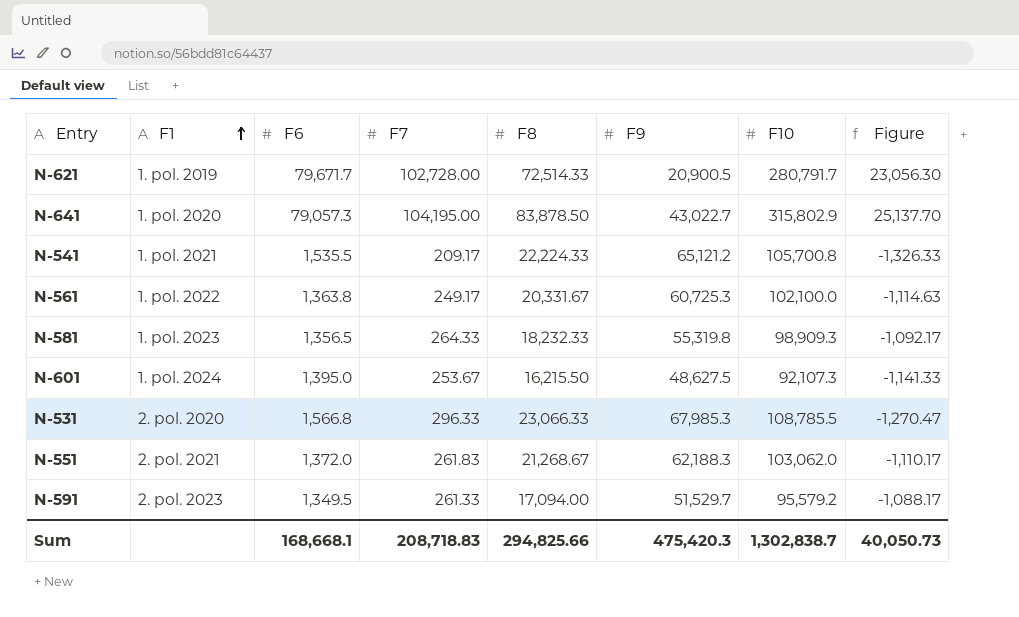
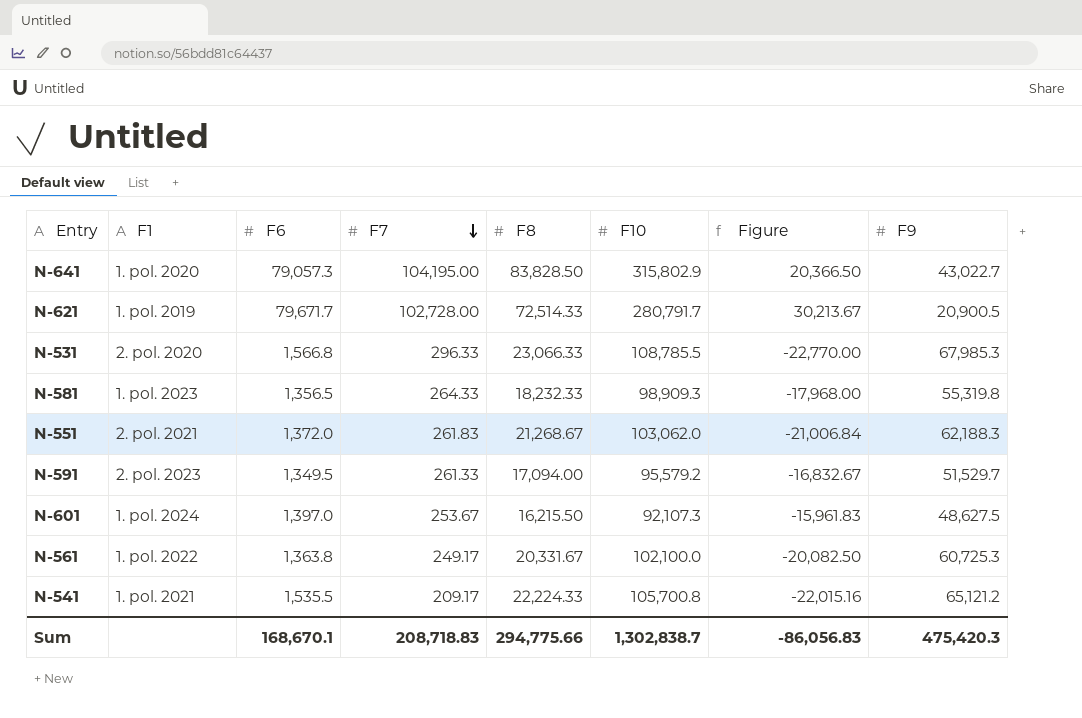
row order: F1 ascending -> F7 descending
column Figure | formula: [F7] - [F6] -> [F7] - [F8]
column F9 | position: 6 -> 8
N-641 | F8: 83,878.50 -> 83,828.50
N-601 | F6: 1,395.0 -> 1,397.0
Sum | F6: 168,668.1 -> 168,670.1
Sum | F8: 294,825.66 -> 294,775.66
Sum | Figure: 40,050.73 -> -86,056.83

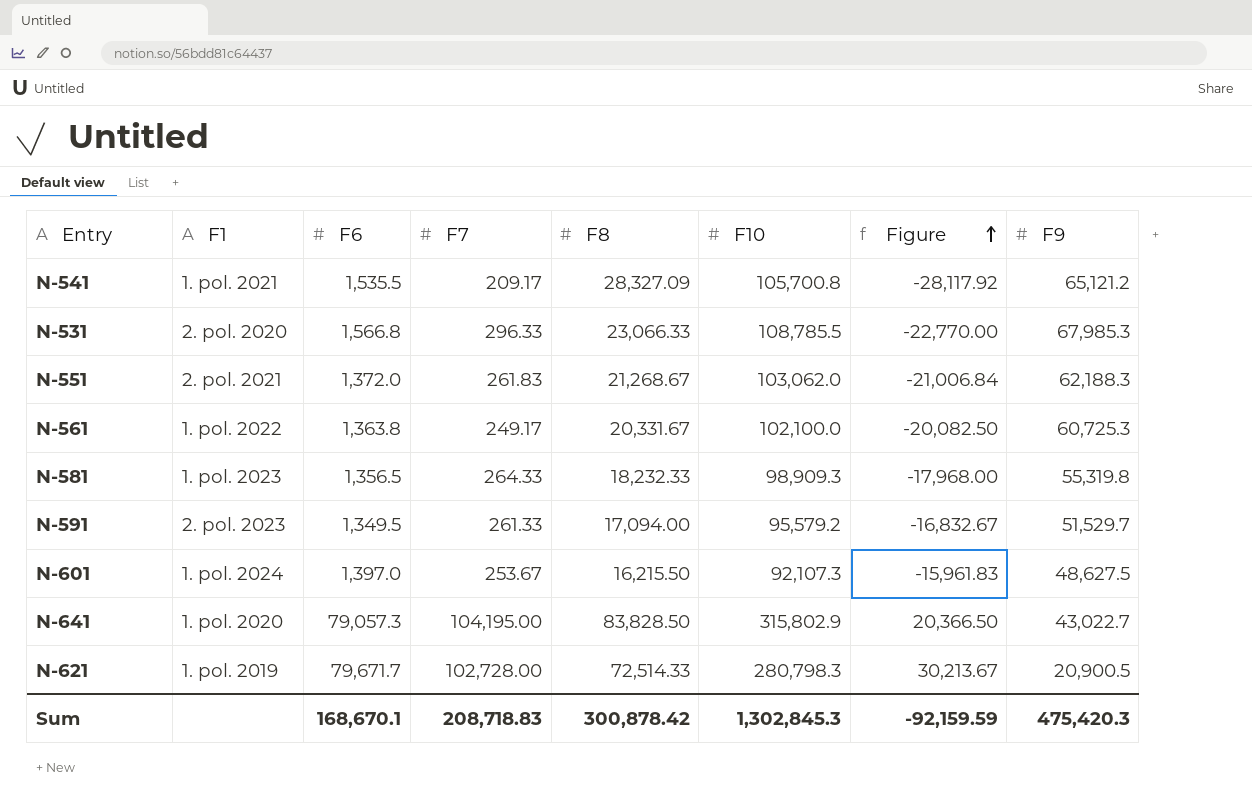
row order: F7 descending -> Figure ascending
N-541 | F8: 22,224.33 -> 28,327.09
N-541 | Figure: -22,015.16 -> -28,117.92
N-621 | F10: 280,791.7 -> 280,798.3
Sum | F8: 294,775.66 -> 300,878.42
Sum | F10: 1,302,838.7 -> 1,302,845.3
Sum | Figure: -86,056.83 -> -92,159.59

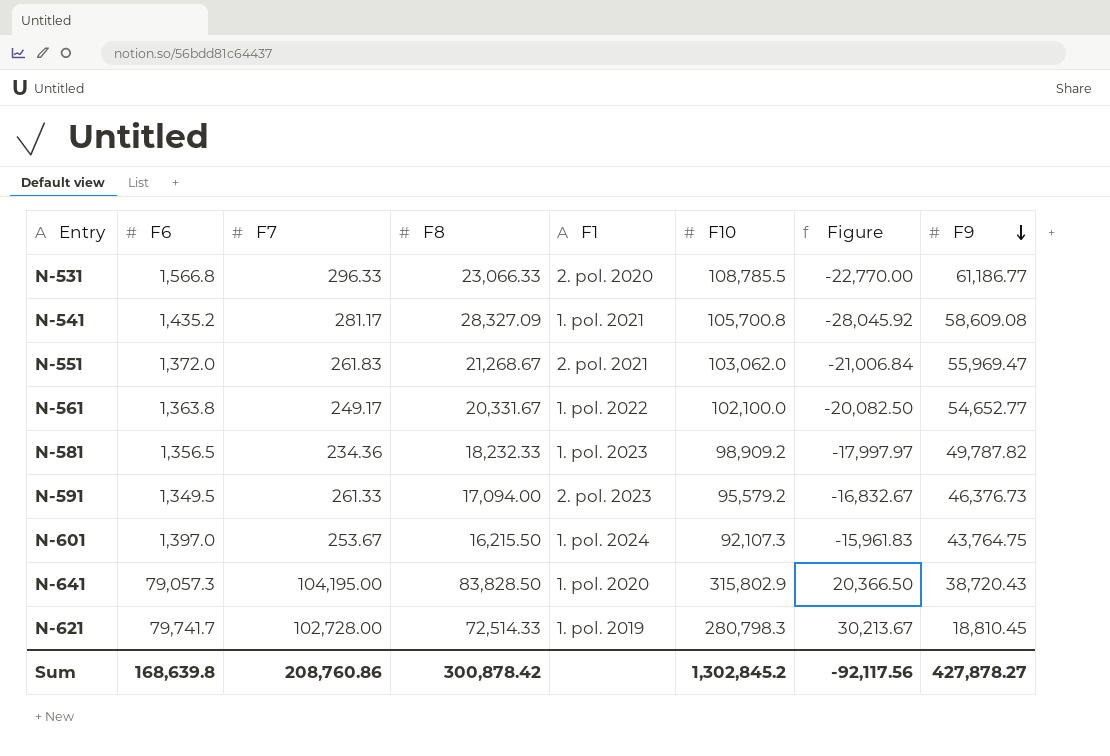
row order: Figure ascending -> F9 descending
column F1 | position: 2 -> 5
N-531 | F9: 67,985.3 -> 61,186.77
N-541 | F6: 1,535.5 -> 1,435.2
N-541 | F7: 209.17 -> 281.17
N-541 | Figure: -28,117.92 -> -28,045.92
N-541 | F9: 65,121.2 -> 58,609.08
N-551 | F9: 62,188.3 -> 55,969.47
N-561 | F9: 60,725.3 -> 54,652.77
N-581 | F7: 264.33 -> 234.36
N-581 | F10: 98,909.3 -> 98,909.2
N-581 | Figure: -17,968.00 -> -17,997.97
N-581 | F9: 55,319.8 -> 49,787.82
N-591 | F9: 51,529.7 -> 46,376.73
N-601 | F9: 48,627.5 -> 43,764.75
N-641 | F9: 43,022.7 -> 38,720.43
N-621 | F6: 79,671.7 -> 79,741.7
N-621 | F9: 20,900.5 -> 18,810.45
Sum | F6: 168,670.1 -> 168,639.8
Sum | F7: 208,718.83 -> 208,760.86
Sum | F10: 1,302,845.3 -> 1,302,845.2
Sum | Figure: -92,159.59 -> -92,117.56
Sum | F9: 475,420.3 -> 427,878.27

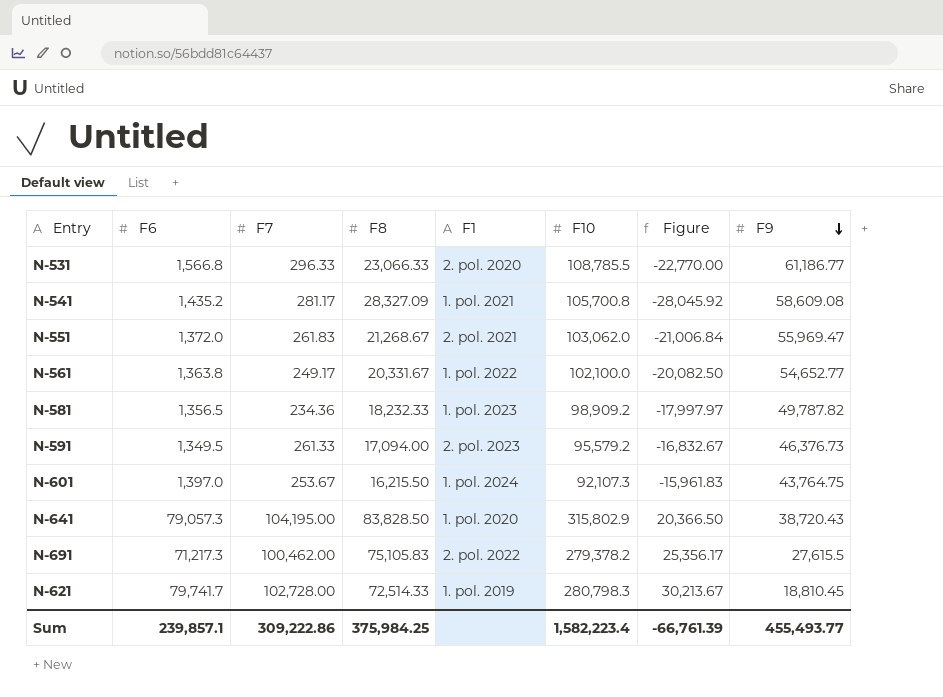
row N-691: none -> 71,217.3 | 100,462.00 | 75,105.83 | 2. pol. 2022 | 279,378.2 | 25,356.17 | 27,615.5
Sum | F6: 168,639.8 -> 239,857.1
Sum | F7: 208,760.86 -> 309,222.86
Sum | F8: 300,878.42 -> 375,984.25
Sum | F10: 1,302,845.2 -> 1,582,223.4
Sum | Figure: -92,117.56 -> -66,761.39
Sum | F9: 427,878.27 -> 455,493.77

